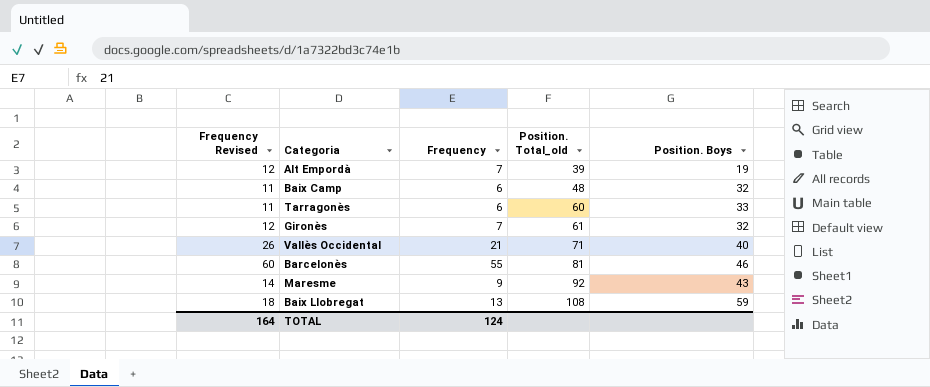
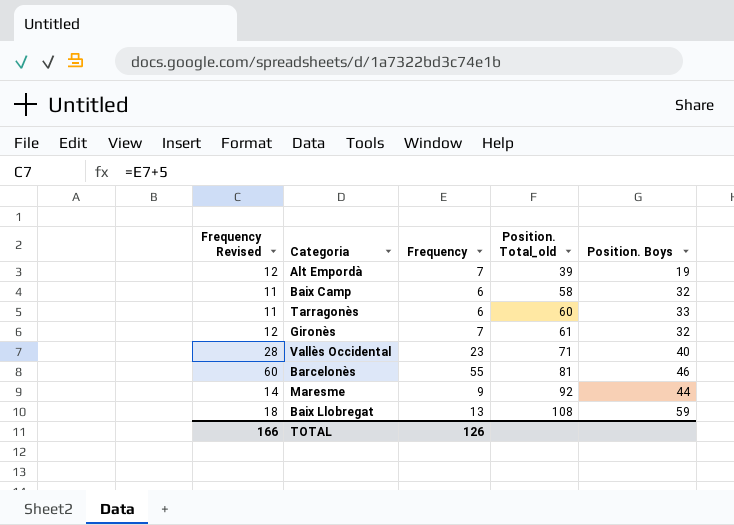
Baix Camp | Position. Total_old: 48 -> 58
Vallès Occidental | Frequency Revised: 26 -> 28
Vallès Occidental | Frequency: 21 -> 23
Maresme | Position. Boys: 43 -> 44
TOTAL | Frequency Revised: 164 -> 166
TOTAL | Frequency: 124 -> 126

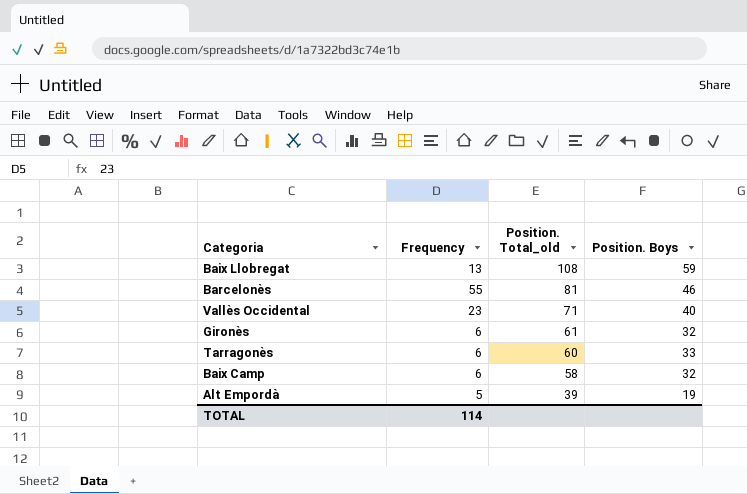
row order: Position. Total_old ascending -> Position. Total_old descending
column Frequency Revised | formula: [Frequency] + 5 -> none
row Maresme: 14 | 9 | 92 | 44 -> none
Gironès | Frequency: 7 -> 6
Alt Empordà | Frequency: 7 -> 5
TOTAL | Frequency: 126 -> 114

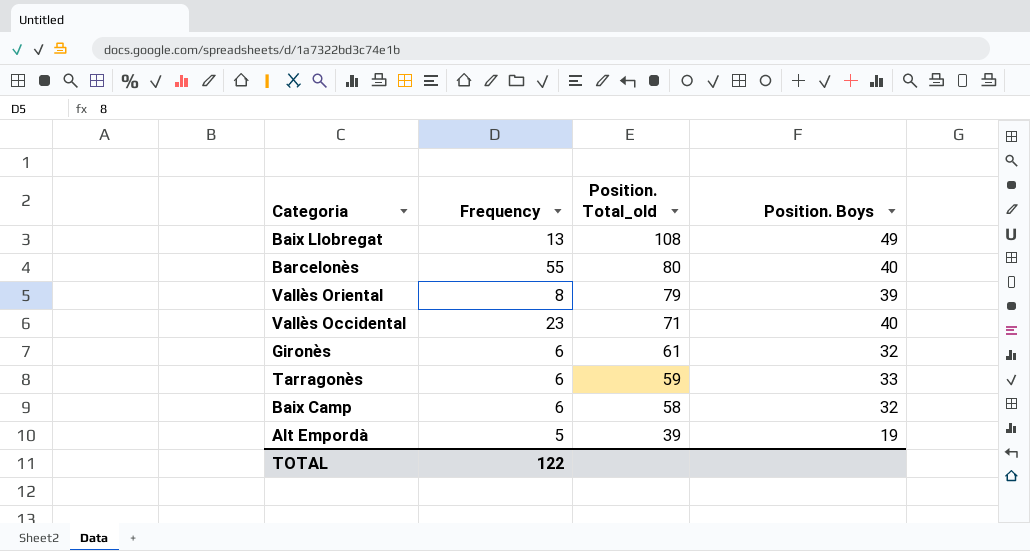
Baix Llobregat | Position. Boys: 59 -> 49
Barcelonès | Position. Total_old: 81 -> 80
Barcelonès | Position. Boys: 46 -> 40
row Vallès Oriental: none -> 8 | 79 | 39
Tarragonès | Position. Total_old: 60 -> 59
TOTAL | Frequency: 114 -> 122

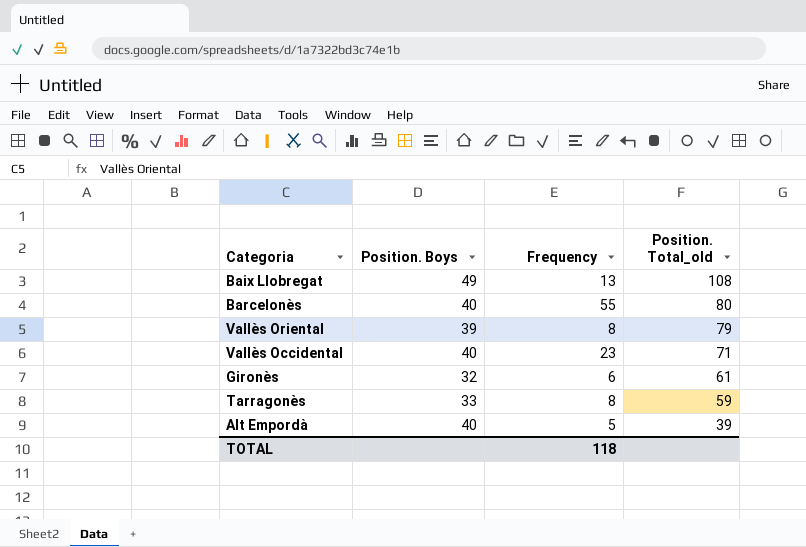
column Position. Boys | position: 4 -> 2
row Baix Camp: 6 | 58 | 32 -> none
Tarragonès | Frequency: 6 -> 8
Alt Empordà | Position. Boys: 19 -> 40
TOTAL | Frequency: 122 -> 118

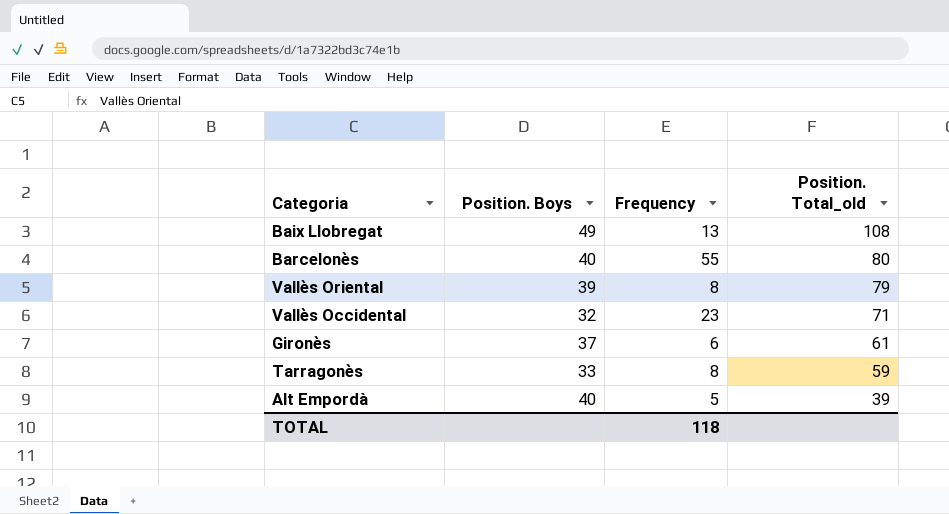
Vallès Occidental | Position. Boys: 40 -> 32
Gironès | Position. Boys: 32 -> 37

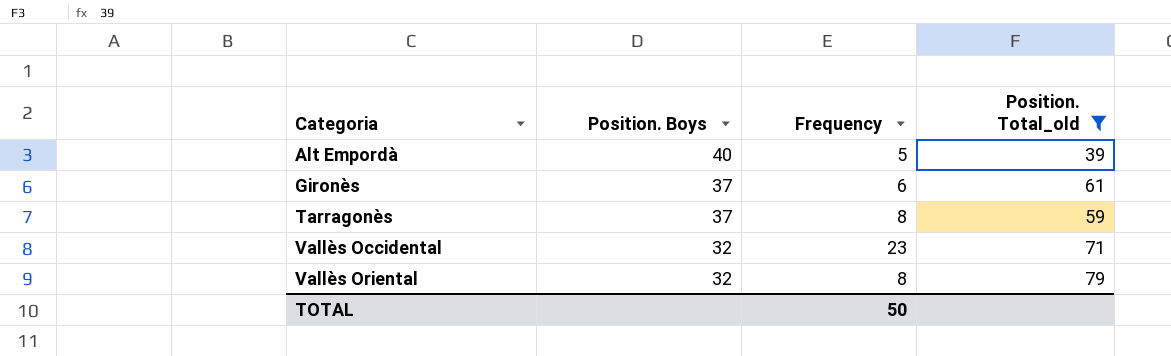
filter: none -> Position. Total_old <= 79
row order: Position. Total_old descending -> Categoria ascending
Tarragonès | Position. Boys: 33 -> 37
Vallès Oriental | Position. Boys: 39 -> 32
TOTAL | Frequency: 118 -> 50

